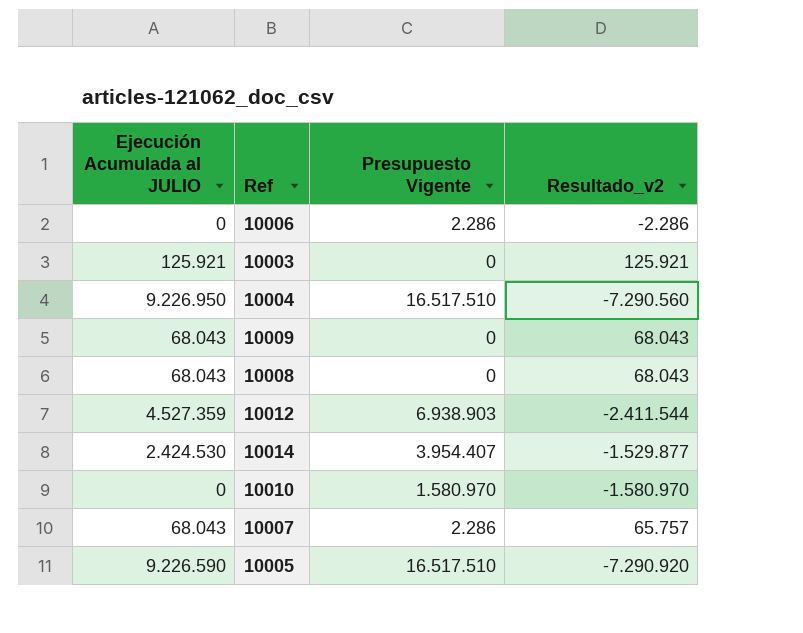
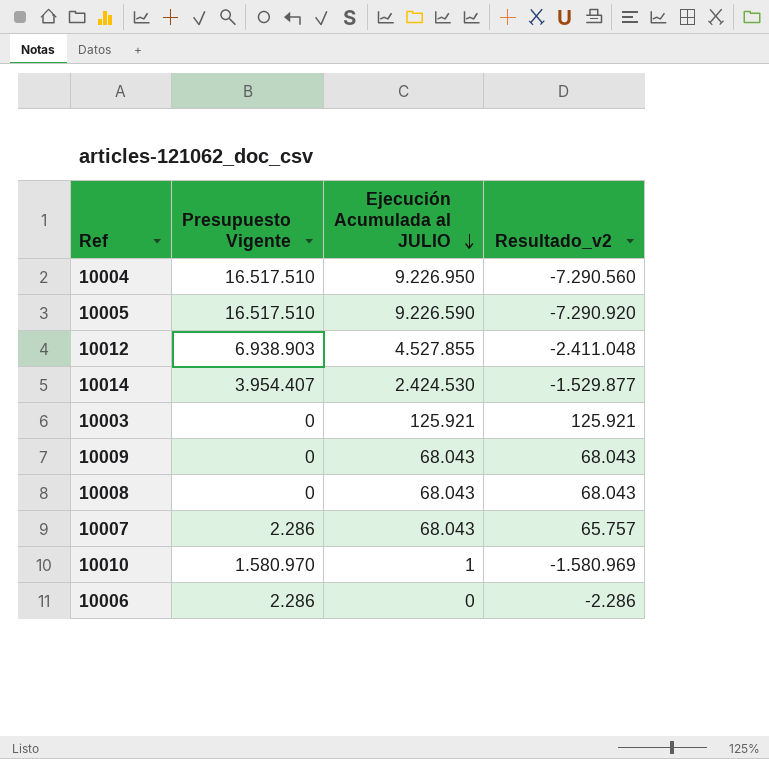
row order: none -> Ejecución Acumulada al JULIO descending
column Ejecución Acumulada al JULIO | position: 1 -> 3
10012 | Ejecución Acumulada al JULIO: 4.527.359 -> 4.527.855
10012 | Resultado_v2: -2.411.544 -> -2.411.048
10010 | Ejecución Acumulada al JULIO: 0 -> 1
10010 | Resultado_v2: -1.580.970 -> -1.580.969

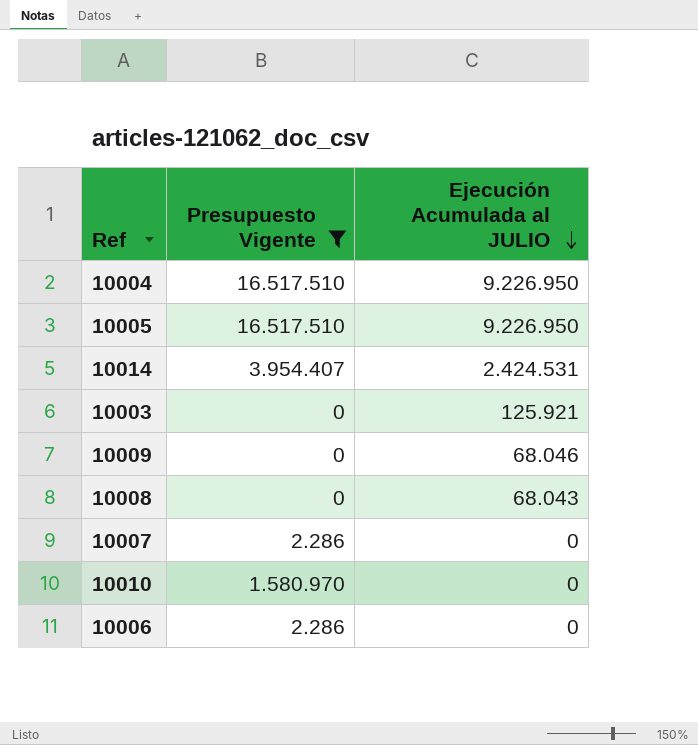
filter: none -> Presupuesto Vigente != 6.938.903
column Resultado_v2 | formula: [Ejecución Acumulada al JULIO] - [Presupuesto Vigente] -> none
10005 | Ejecución Acumulada al JULIO: 9.226.590 -> 9.226.950
10014 | Ejecución Acumulada al JULIO: 2.424.530 -> 2.424.531
10009 | Ejecución Acumulada al JULIO: 68.043 -> 68.046
10007 | Ejecución Acumulada al JULIO: 68.043 -> 0
10010 | Ejecución Acumulada al JULIO: 1 -> 0

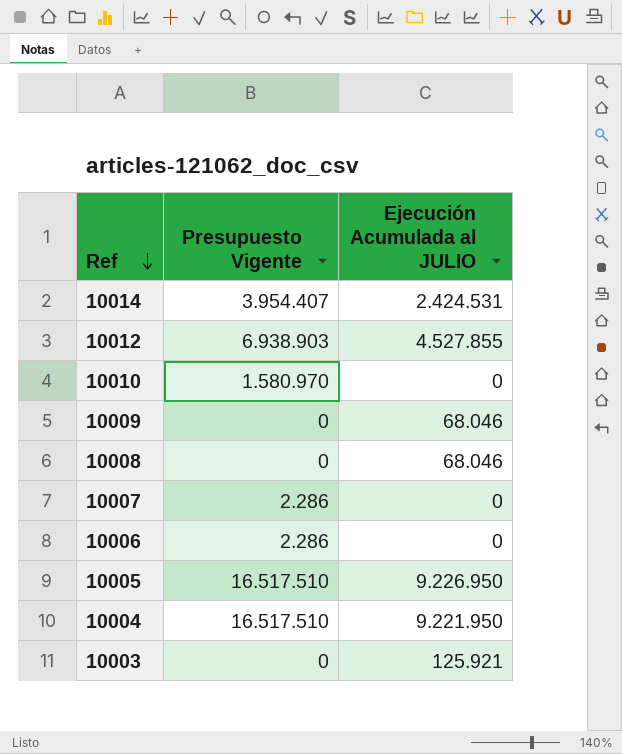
filter: Presupuesto Vigente != 6.938.903 -> none
row order: Ejecución Acumulada al JULIO descending -> Ref descending
10008 | Ejecución Acumulada al JULIO: 68.043 -> 68.046
10004 | Ejecución Acumulada al JULIO: 9.226.950 -> 9.221.950

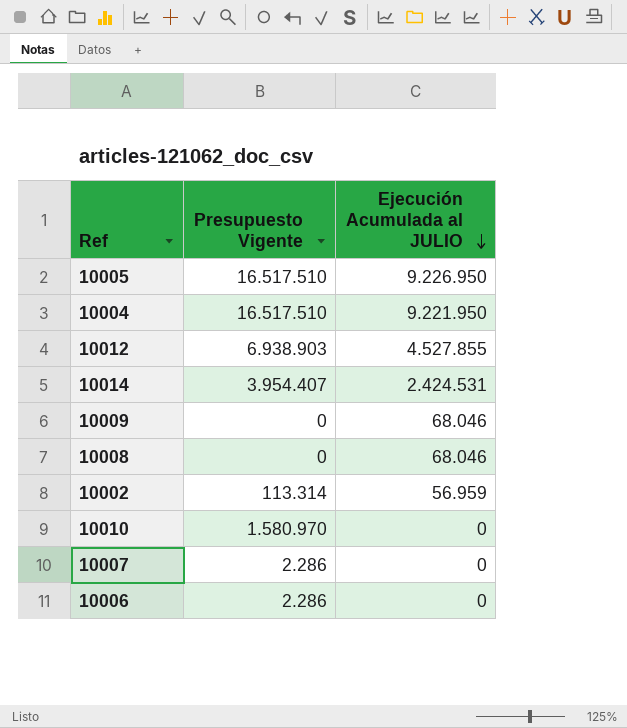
row order: Ref descending -> Ejecución Acumulada al JULIO descending
row 10003: 0 | 125.921 -> none
row 10002: none -> 113.314 | 56.959

